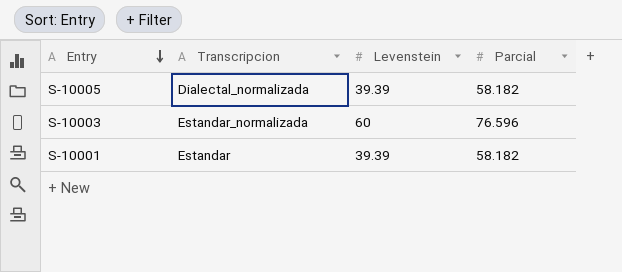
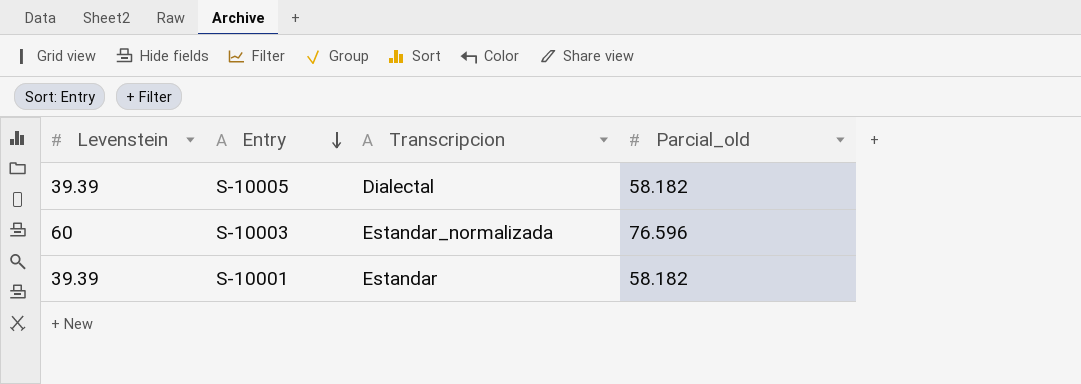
column Levenstein | position: 3 -> 1
column name: Parcial -> Parcial_old
S-10005 | Transcripcion: Dialectal_normalizada -> Dialectal

